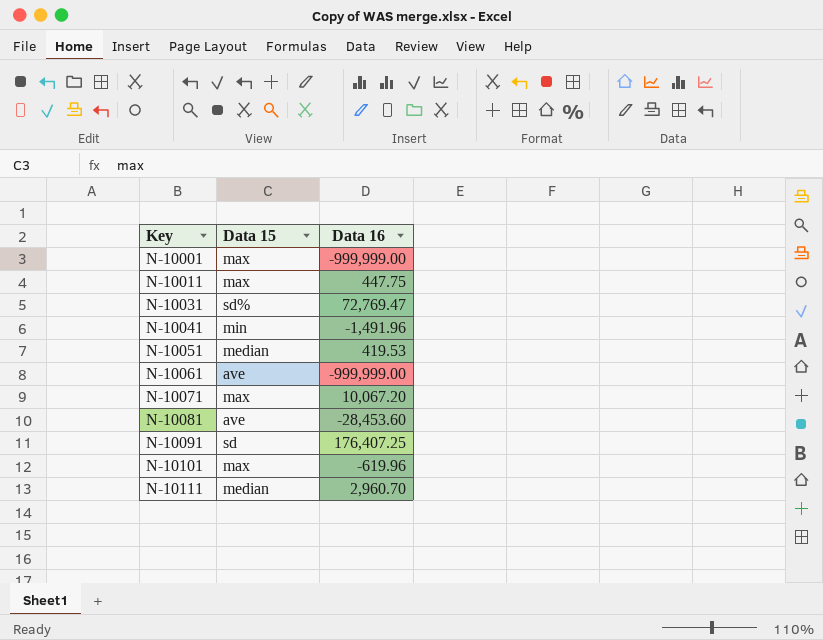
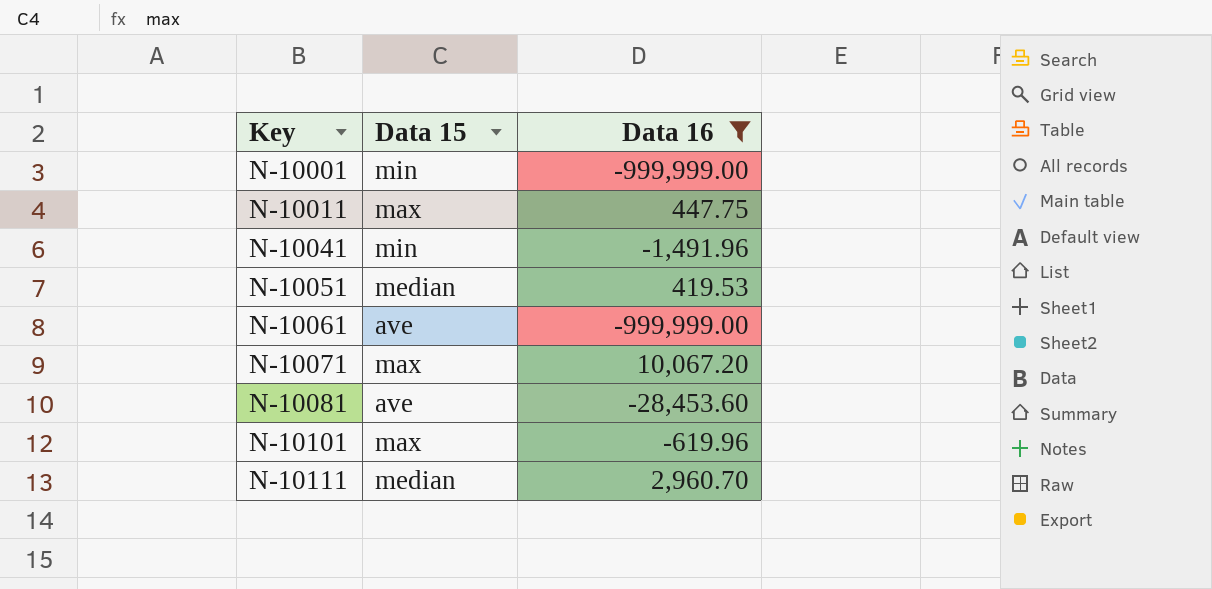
filter: none -> Data 16 <= 10,067.20
N-10001 | Data 15: max -> min

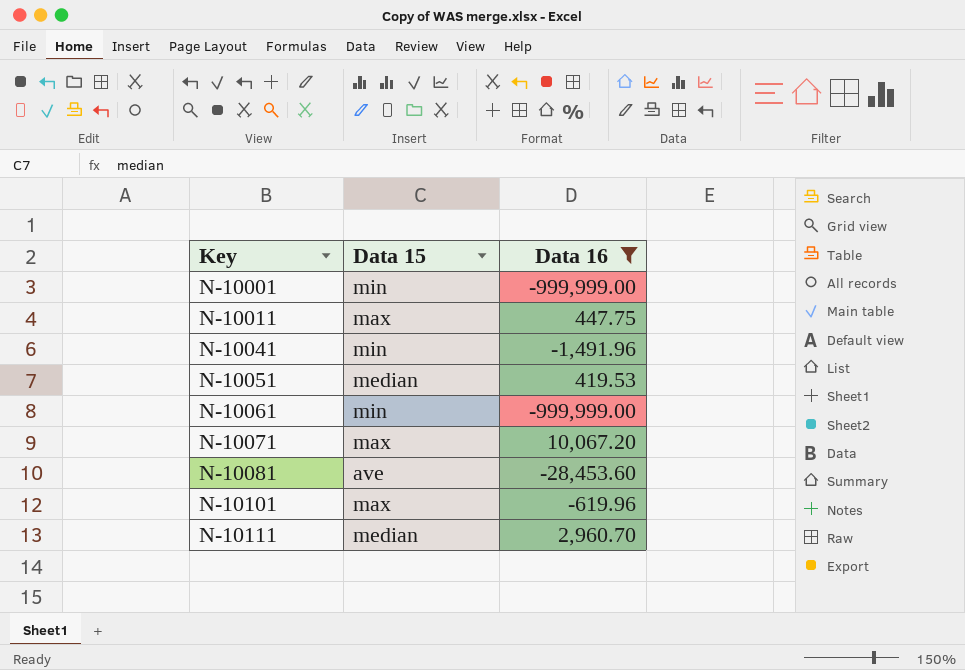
N-10061 | Data 15: ave -> min

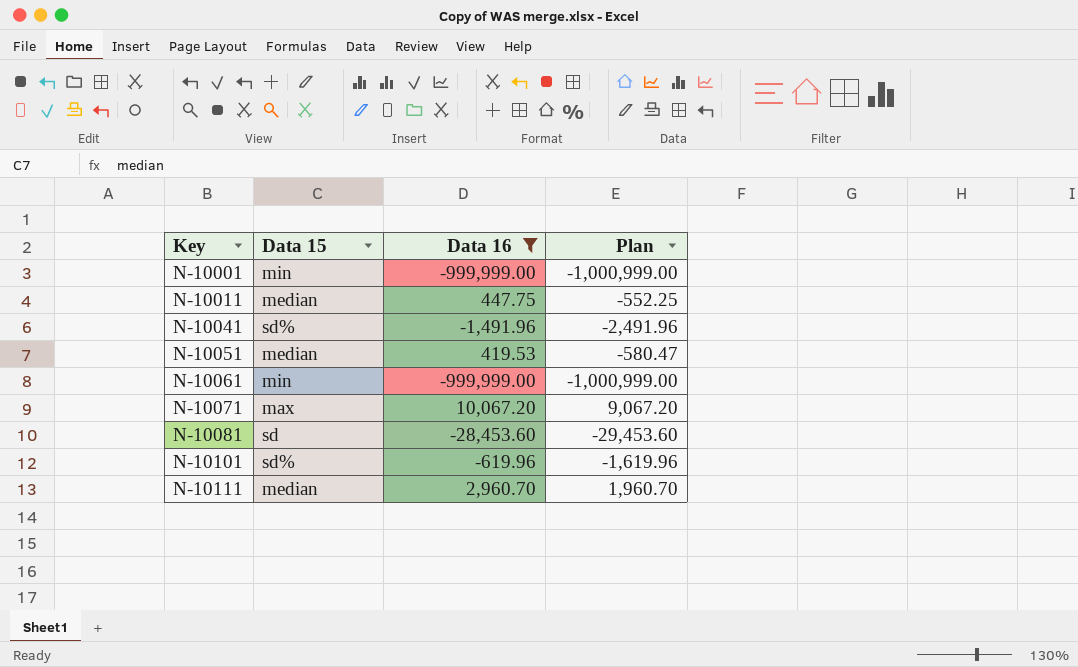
column Plan | formula: none -> [Data 16] - 1000
N-10011 | Data 15: max -> median
N-10041 | Data 15: min -> sd%
N-10081 | Data 15: ave -> sd
N-10101 | Data 15: max -> sd%

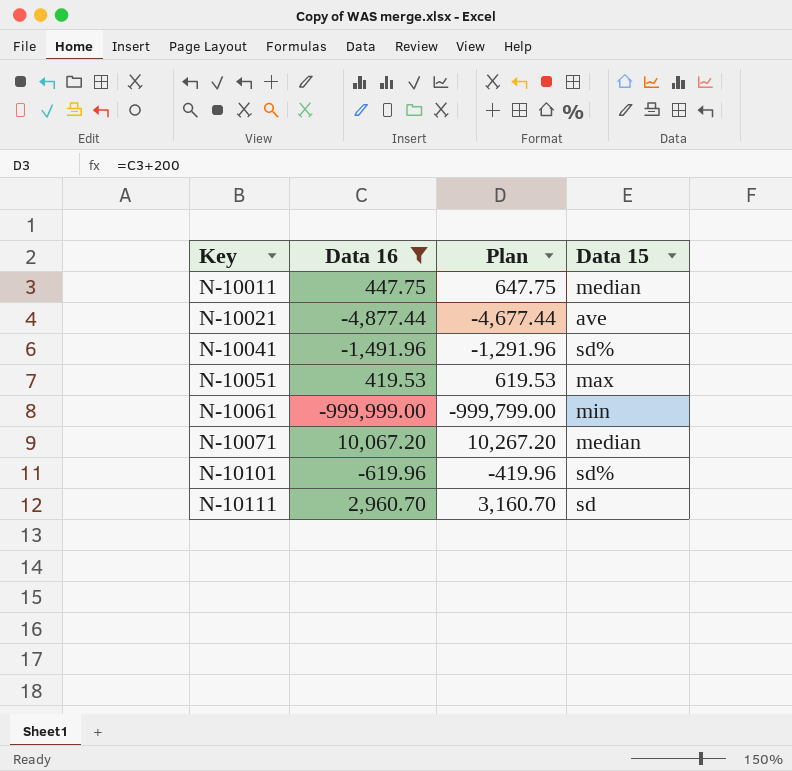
column Plan | formula: [Data 16] - 1000 -> [Data 16] + 200
column Data 15 | position: 2 -> 4
row N-10001: min | -999,999.00 | -1,000,999.00 -> none
row N-10081: sd | -28,453.60 | -29,453.60 -> none
row N-10021: none -> -4,877.44 | -4,677.44 | ave
N-10051 | Data 15: median -> max
N-10071 | Data 15: max -> median
N-10111 | Data 15: median -> sd

